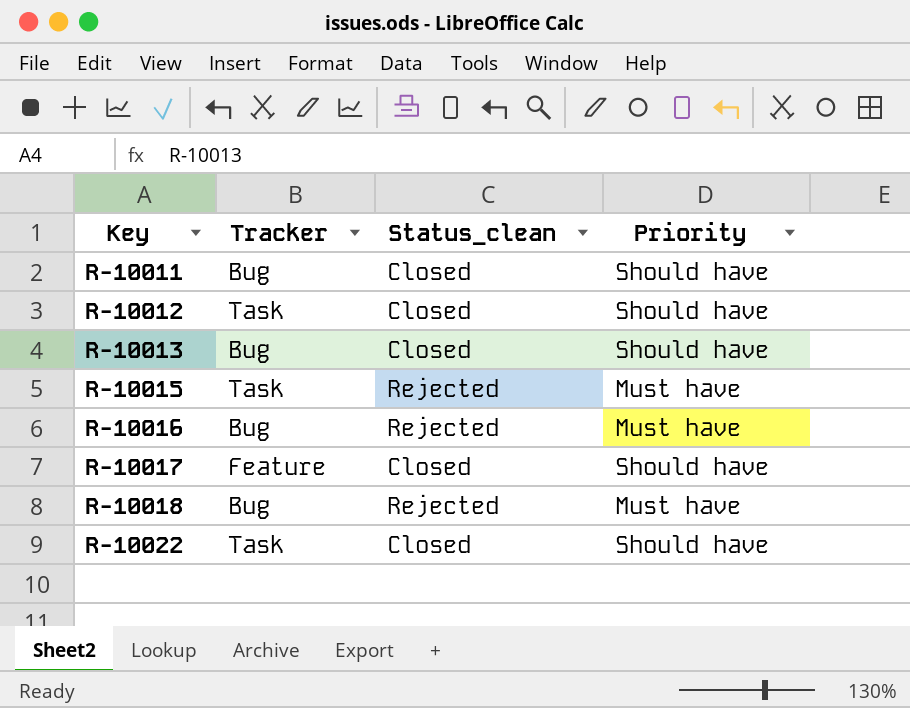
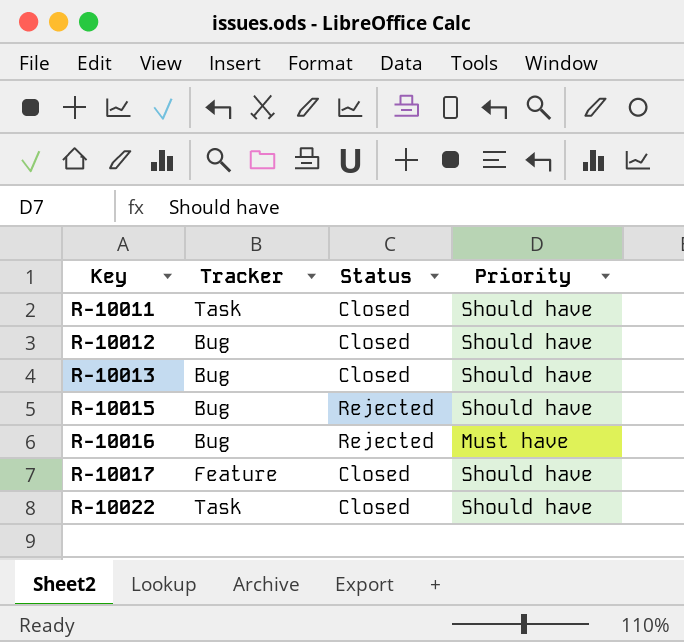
column name: Status_clean -> Status
row R-10018: Bug | Rejected | Must have -> none
R-10011 | Tracker: Bug -> Task
R-10012 | Tracker: Task -> Bug
R-10015 | Tracker: Task -> Bug
R-10015 | Priority: Must have -> Should have

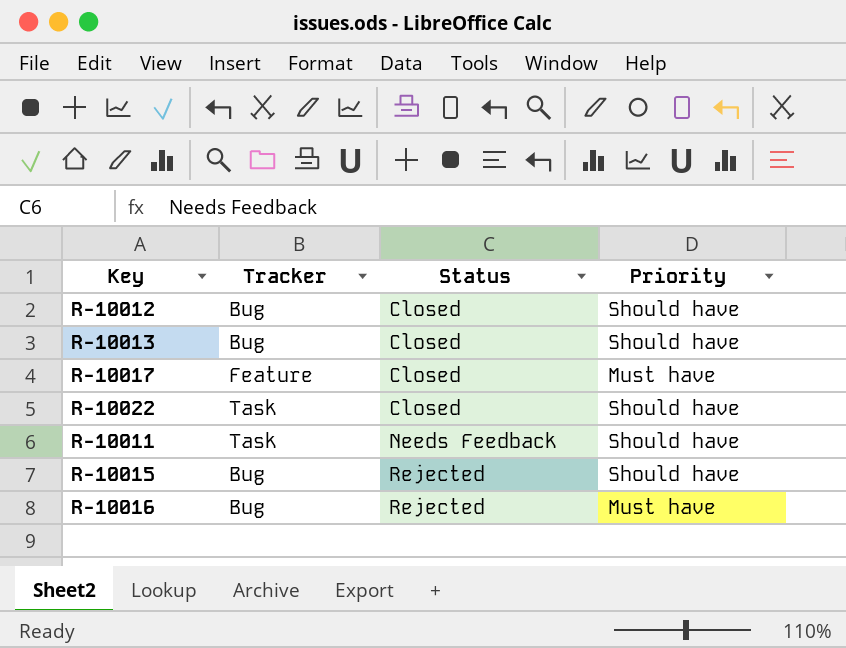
row order: Key ascending -> Status ascending
R-10017 | Priority: Should have -> Must have
R-10011 | Status: Closed -> Needs Feedback

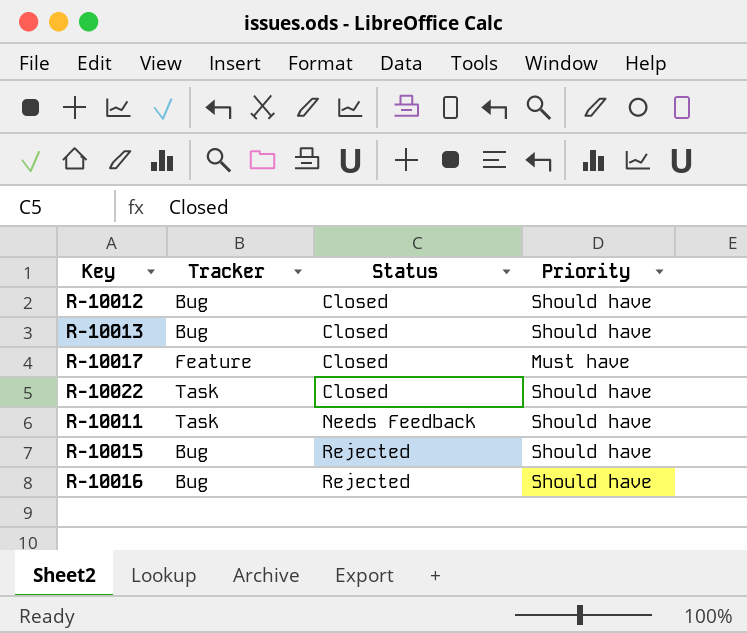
R-10016 | Priority: Must have -> Should have

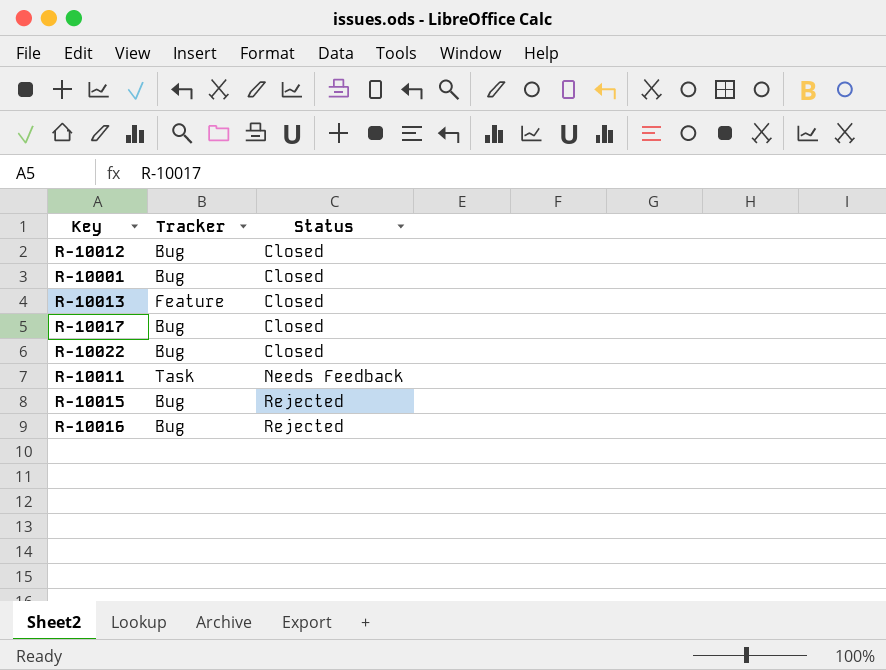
column Priority | position: 4 -> none
row R-10001: none -> Bug | Closed
R-10013 | Tracker: Bug -> Feature
R-10017 | Tracker: Feature -> Bug
R-10022 | Tracker: Task -> Bug

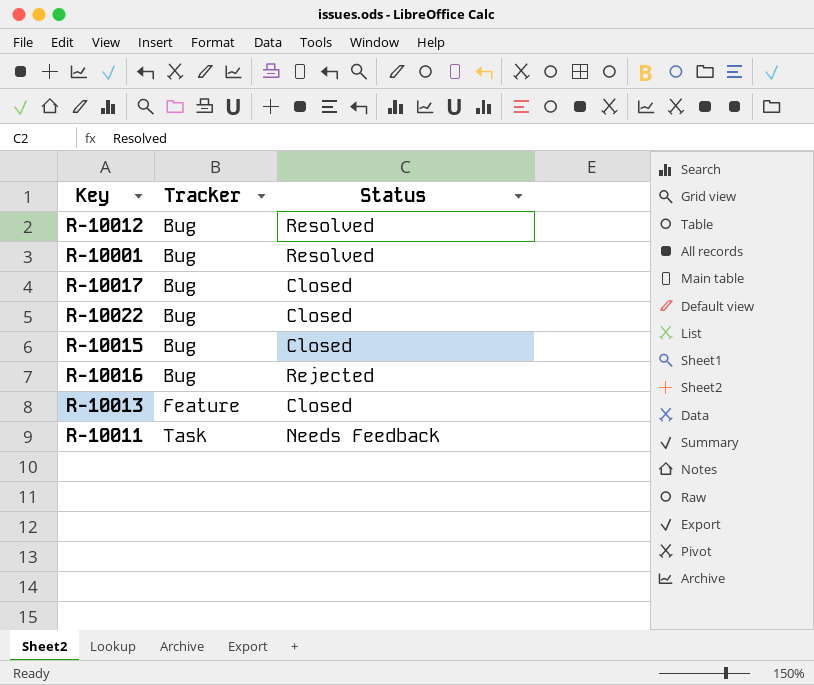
row order: Status ascending -> Tracker ascending
R-10012 | Status: Closed -> Resolved
R-10001 | Status: Closed -> Resolved
R-10015 | Status: Rejected -> Closed

